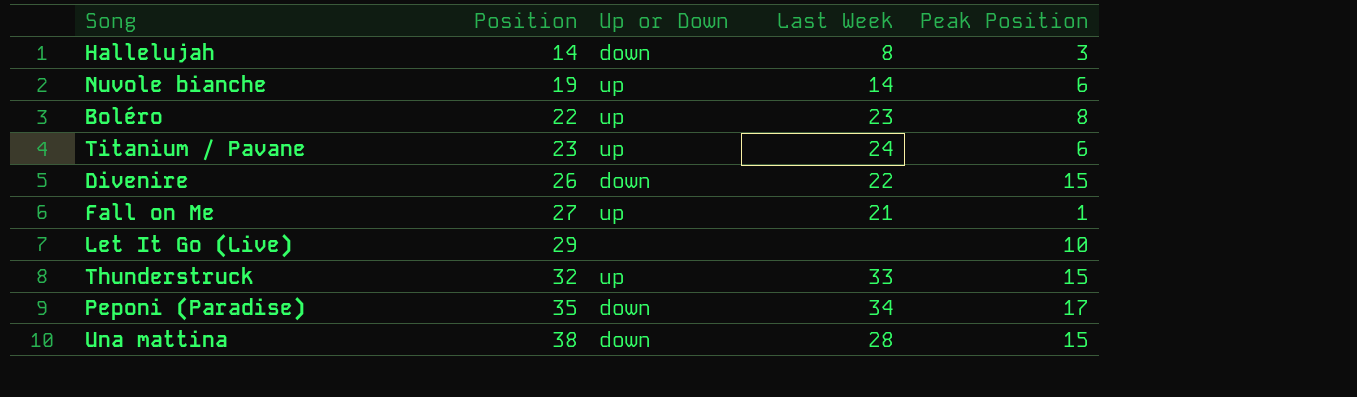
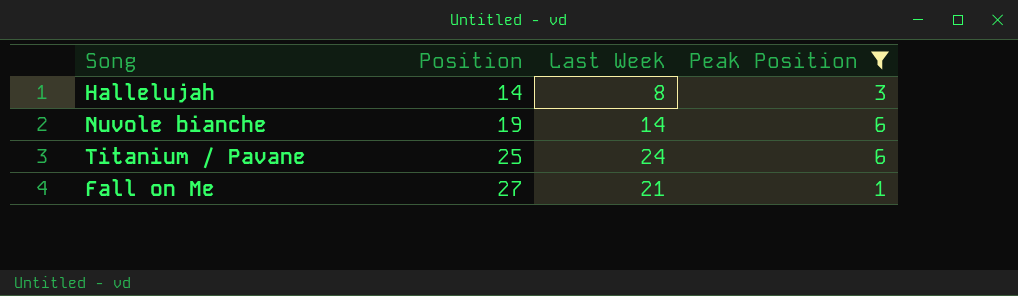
filter: none -> Peak Position <= 6
column Up or Down | position: 3 -> none
Titanium / Pavane | Position: 23 -> 25

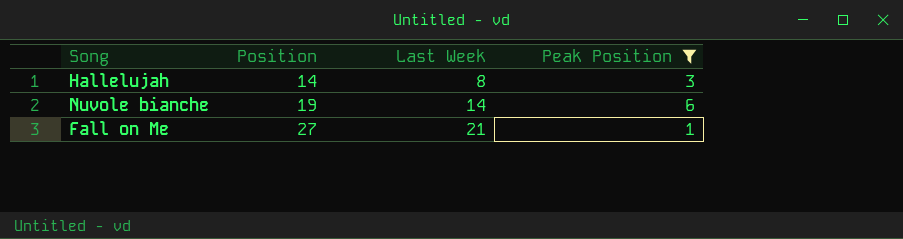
row Titanium / Pavane: 25 | 24 | 6 -> none

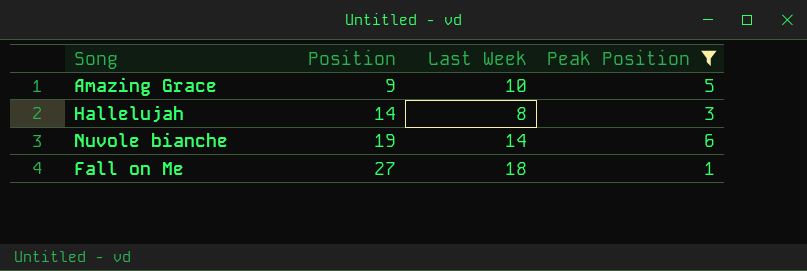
row Amazing Grace: none -> 9 | 10 | 5
Fall on Me | Last Week: 21 -> 18

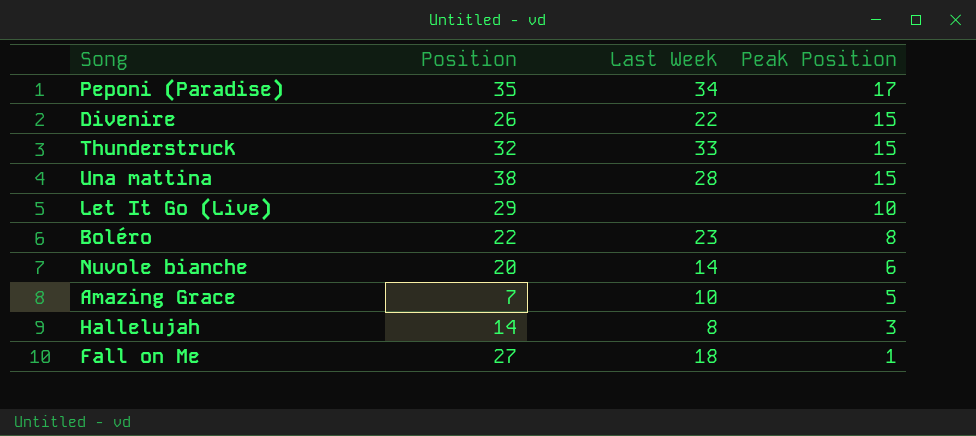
filter: Peak Position <= 6 -> none
row order: Position ascending -> Peak Position descending
Nuvole bianche | Position: 19 -> 20
Amazing Grace | Position: 9 -> 7

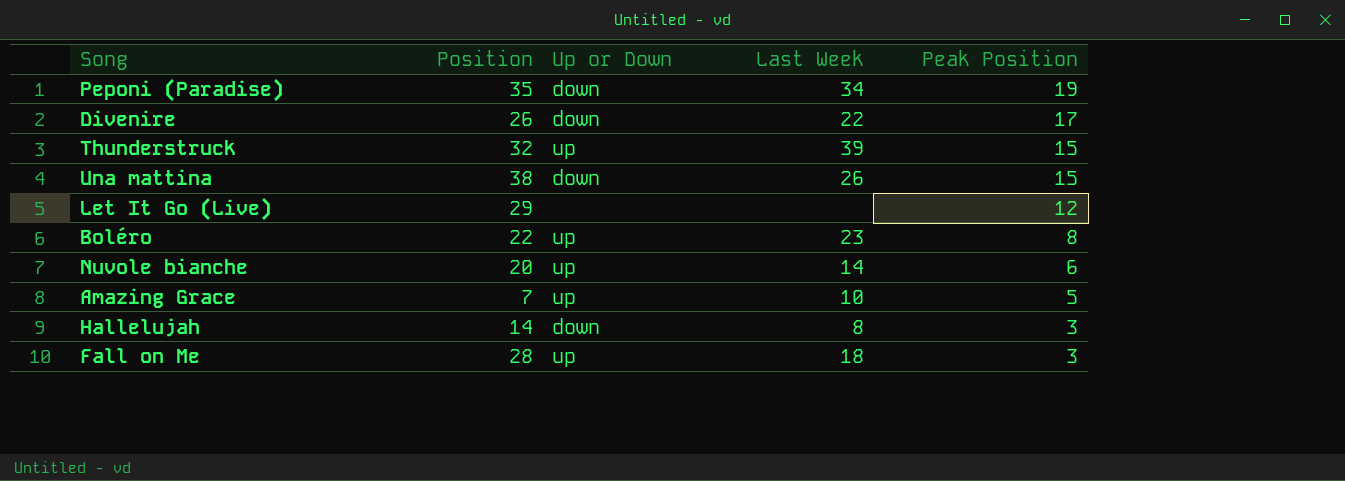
column Up or Down | position: none -> 3
Peponi (Paradise) | Peak Position: 17 -> 19
Divenire | Peak Position: 15 -> 17
Thunderstruck | Last Week: 33 -> 39
Una mattina | Last Week: 28 -> 26
Let It Go (Live) | Peak Position: 10 -> 12
Fall on Me | Position: 27 -> 28
Fall on Me | Peak Position: 1 -> 3

